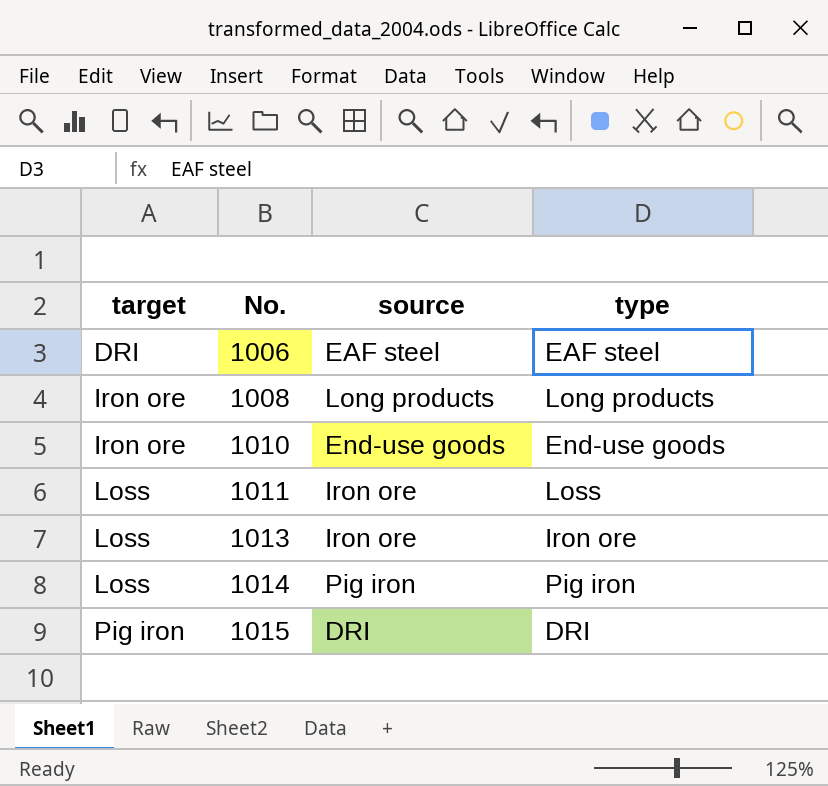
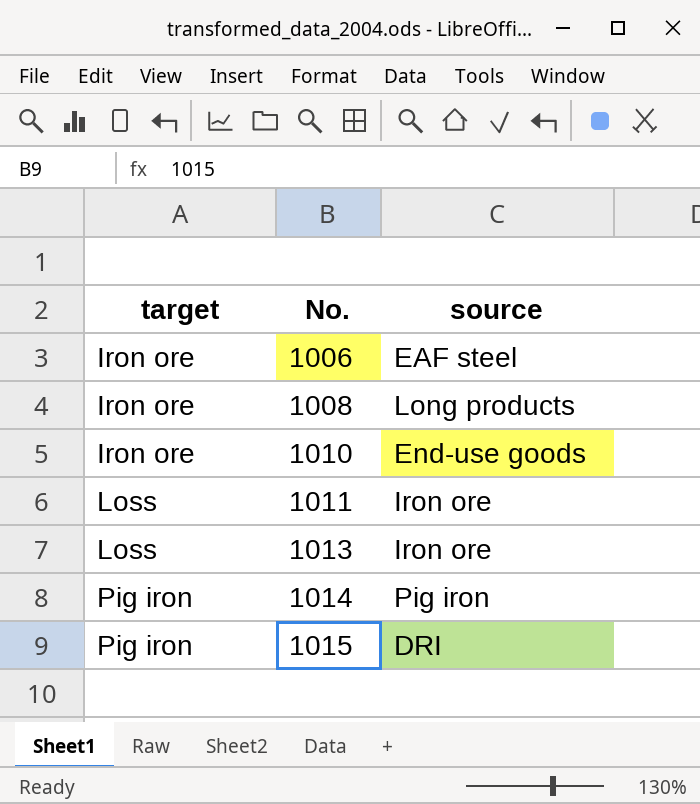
column type | position: 4 -> none
1006 | target: DRI -> Iron ore
1014 | target: Loss -> Pig iron

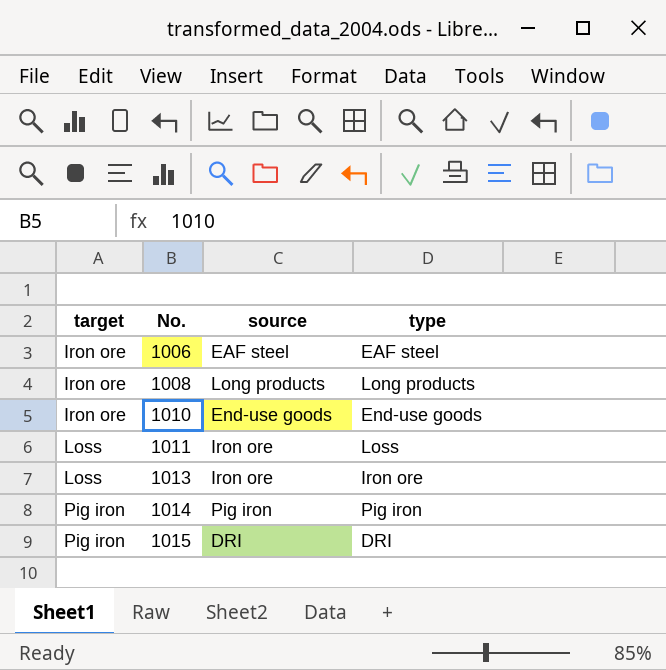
column type | position: none -> 4

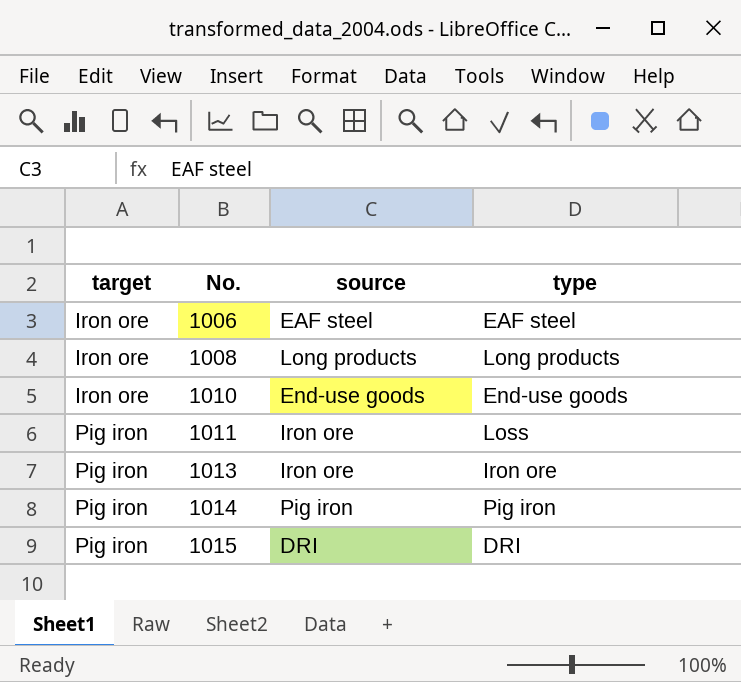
1011 | target: Loss -> Pig iron
1013 | target: Loss -> Pig iron

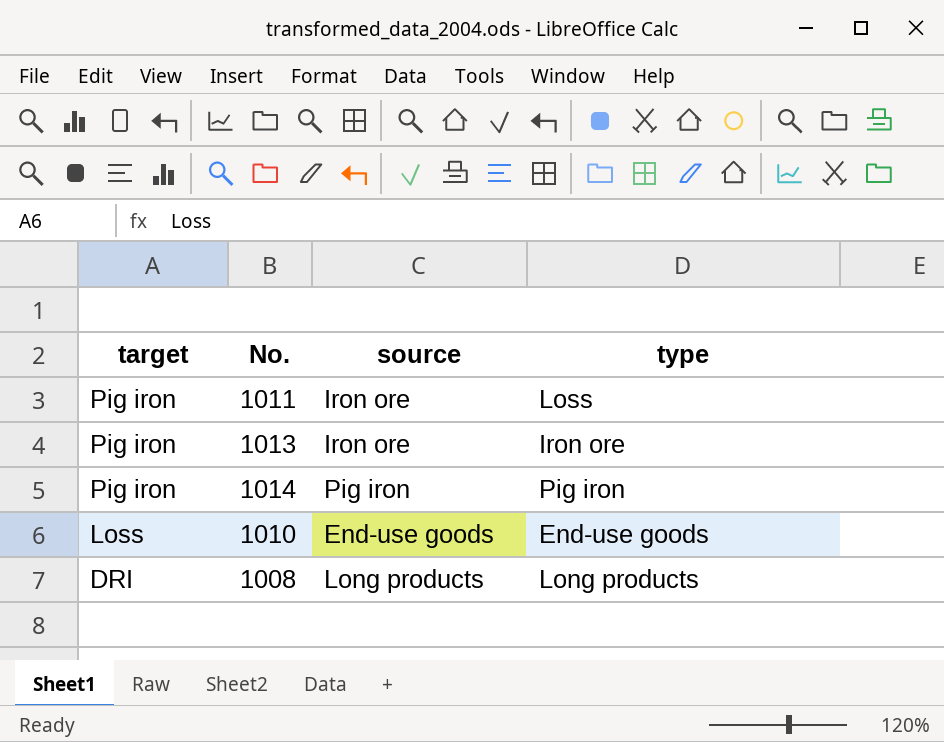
row order: target ascending -> target descending
row 1006: Iron ore | EAF steel | EAF steel -> none
row 1015: Pig iron | DRI | DRI -> none
1010 | target: Iron ore -> Loss
1008 | target: Iron ore -> DRI

